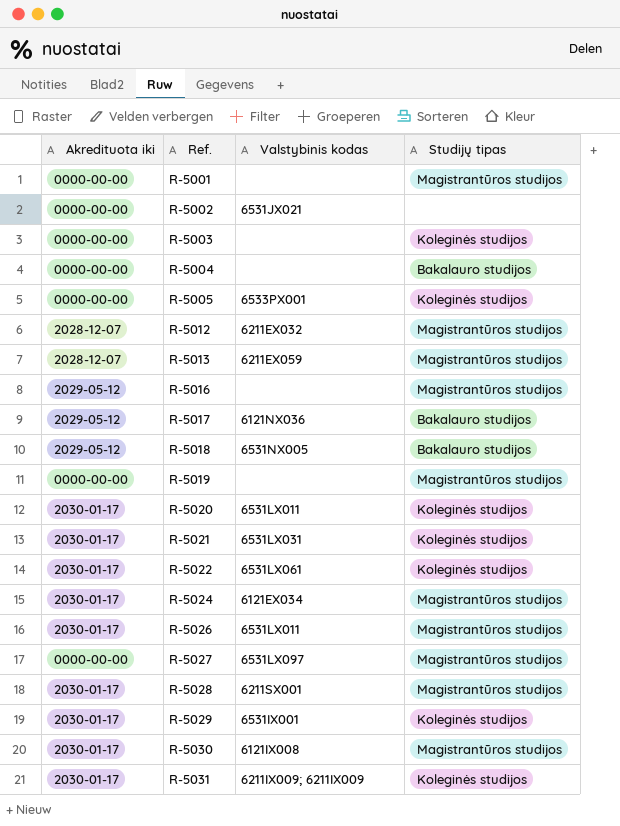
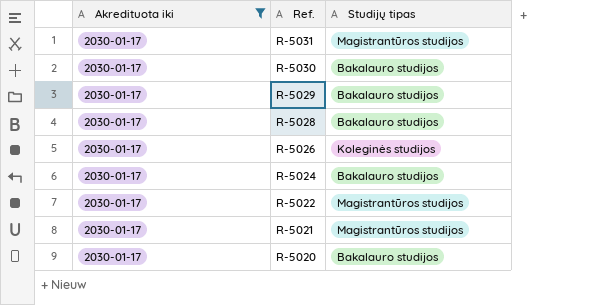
filter: none -> Akredituota iki = 2030-01-17
row order: Ref. ascending -> Ref. descending
column Valstybinis kodas | position: 3 -> none
R-5031 | Studijų tipas: Koleginės studijos -> Magistrantūros studijos
R-5030 | Studijų tipas: Magistrantūros studijos -> Bakalauro studijos
R-5029 | Studijų tipas: Koleginės studijos -> Bakalauro studijos
R-5028 | Studijų tipas: Magistrantūros studijos -> Bakalauro studijos
R-5026 | Studijų tipas: Magistrantūros studijos -> Koleginės studijos
R-5024 | Studijų tipas: Magistrantūros studijos -> Bakalauro studijos
R-5022 | Studijų tipas: Koleginės studijos -> Magistrantūros studijos
R-5021 | Studijų tipas: Koleginės studijos -> Magistrantūros studijos
R-5020 | Studijų tipas: Koleginės studijos -> Bakalauro studijos

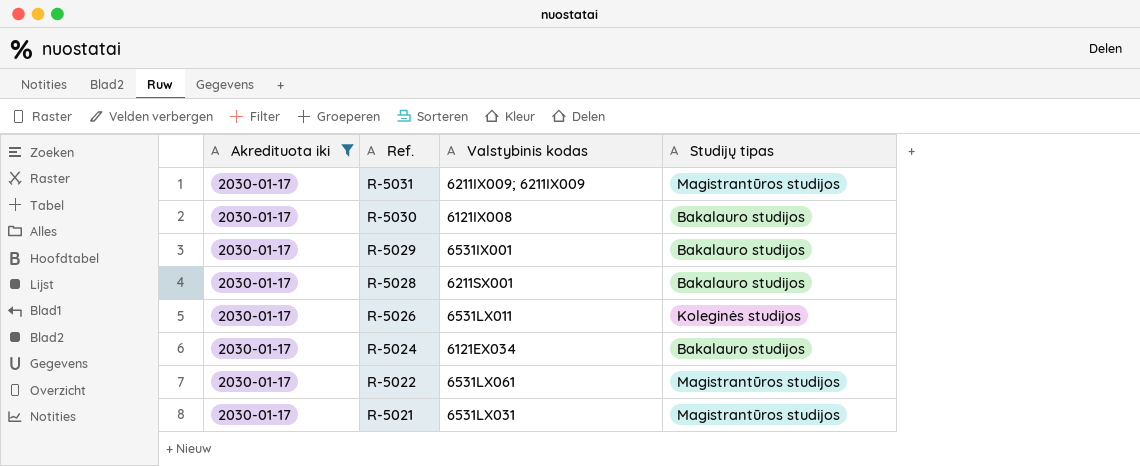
column Valstybinis kodas | position: none -> 3
row R-5020: 2030-01-17 | Bakalauro studijos -> none

